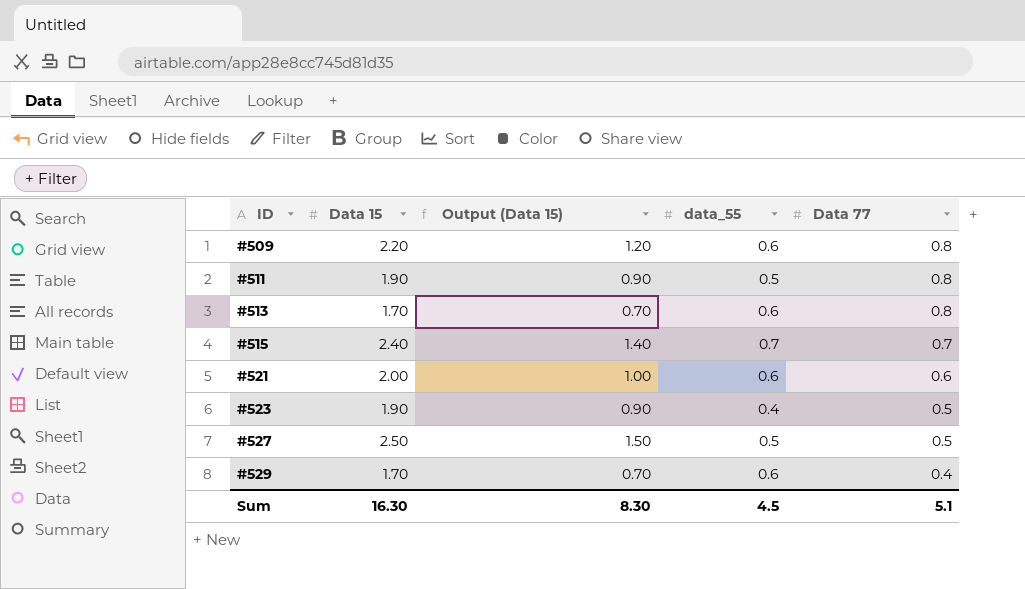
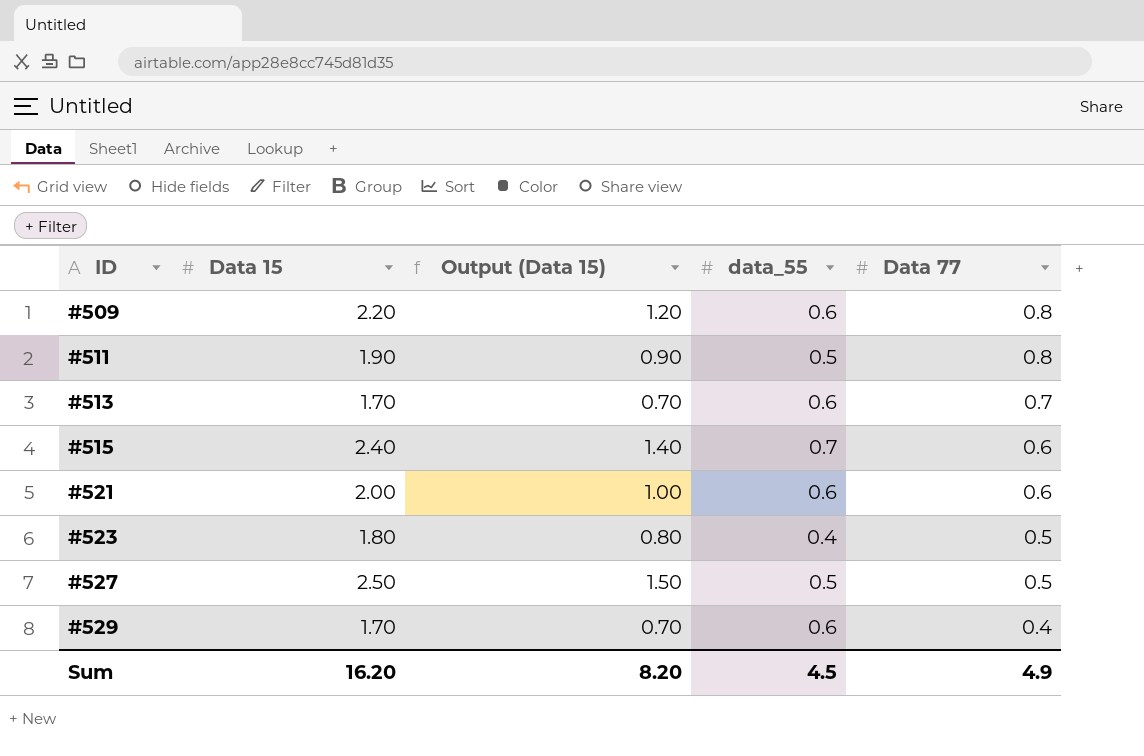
#513 | Data 77: 0.8 -> 0.7
#515 | Data 77: 0.7 -> 0.6
#523 | Data 15: 1.90 -> 1.80
#523 | Output (Data 15): 0.90 -> 0.80
Sum | Data 15: 16.30 -> 16.20
Sum | Output (Data 15): 8.30 -> 8.20
Sum | Data 77: 5.1 -> 4.9

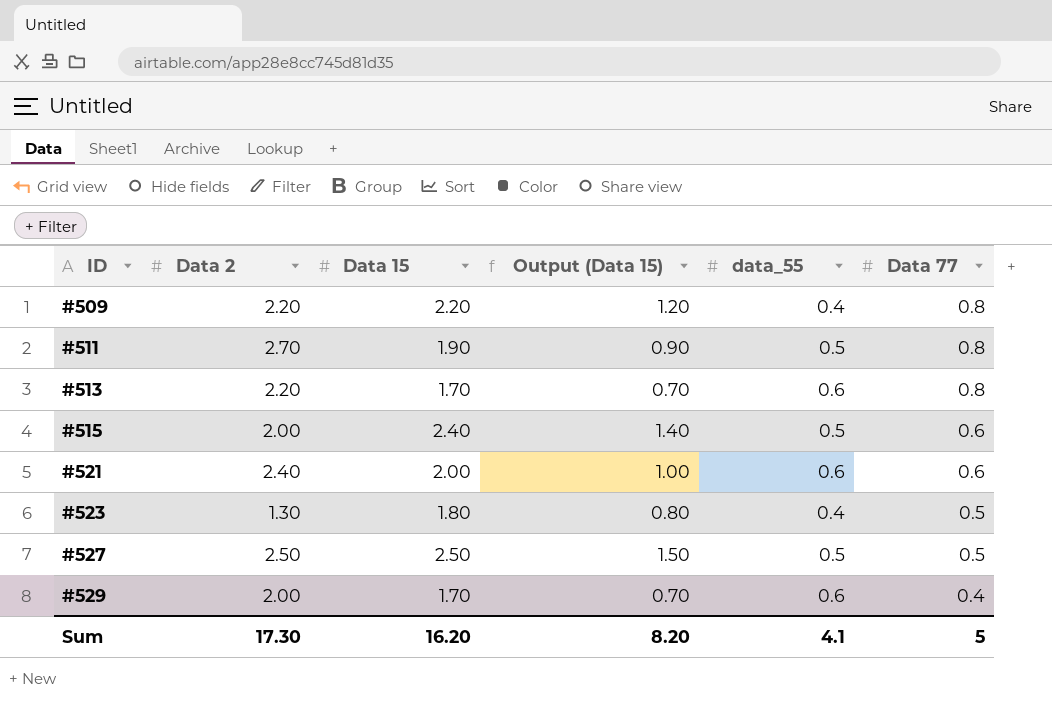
column Data 2 | position: none -> 2
#509 | data_55: 0.6 -> 0.4
#513 | Data 77: 0.7 -> 0.8
#515 | data_55: 0.7 -> 0.5
Sum | data_55: 4.5 -> 4.1
Sum | Data 77: 4.9 -> 5

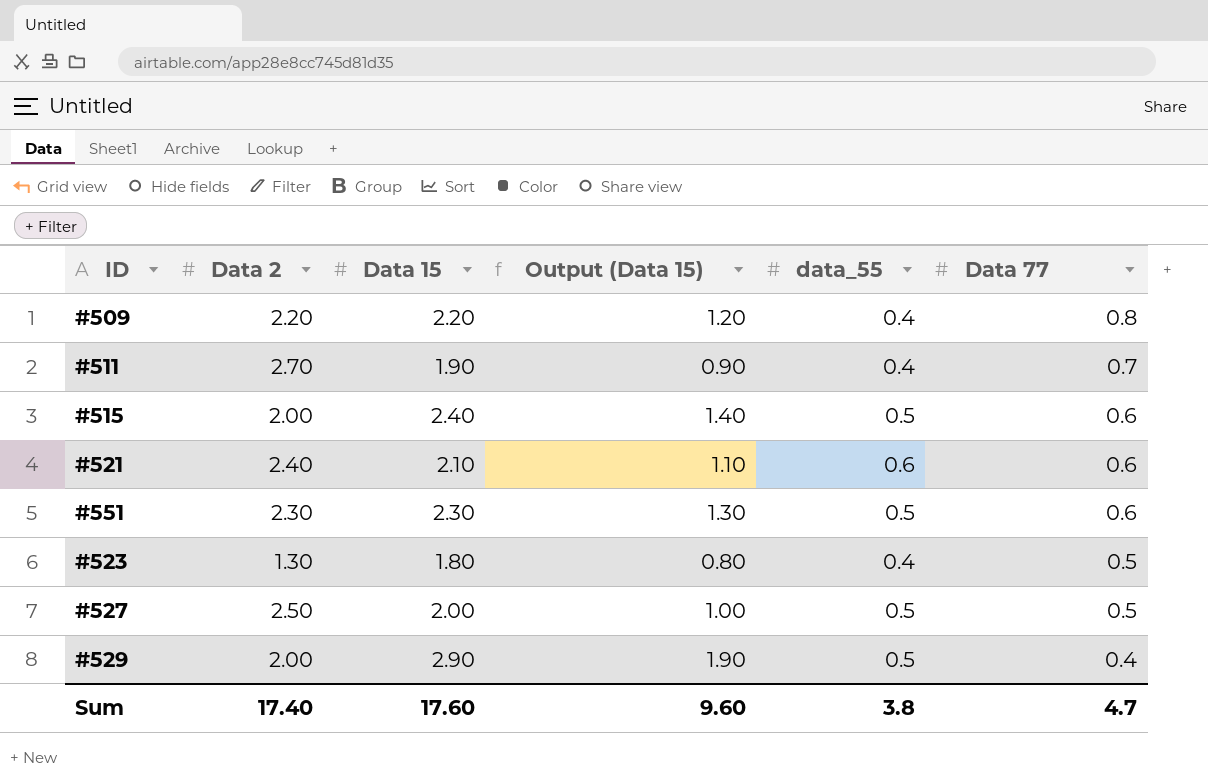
row #513: 2.20 | 1.70 | 0.70 | 0.6 | 0.8 -> none
#511 | data_55: 0.5 -> 0.4
#511 | Data 77: 0.8 -> 0.7
#521 | Data 15: 2.00 -> 2.10
#521 | Output (Data 15): 1.00 -> 1.10
row #551: none -> 2.30 | 2.30 | 1.30 | 0.5 | 0.6
#527 | Data 15: 2.50 -> 2.00
#527 | Output (Data 15): 1.50 -> 1.00
#529 | Data 15: 1.70 -> 2.90
#529 | Output (Data 15): 0.70 -> 1.90
#529 | data_55: 0.6 -> 0.5
Sum | Data 2: 17.30 -> 17.40
Sum | Data 15: 16.20 -> 17.60
Sum | Output (Data 15): 8.20 -> 9.60
Sum | data_55: 4.1 -> 3.8
Sum | Data 77: 5 -> 4.7

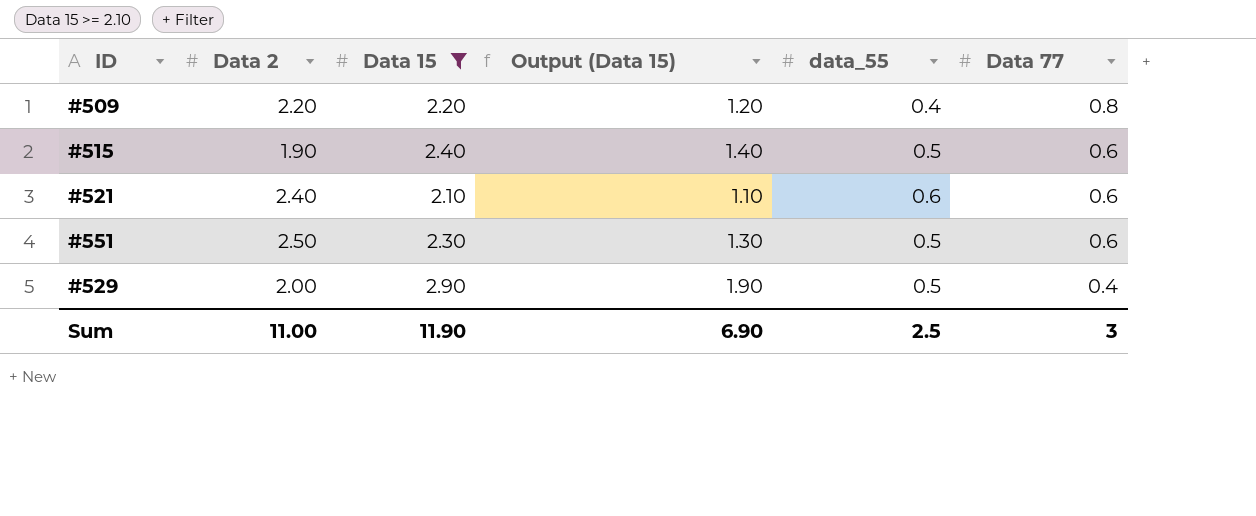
filter: none -> Data 15 >= 2.10
#515 | Data 2: 2.00 -> 1.90
#551 | Data 2: 2.30 -> 2.50
Sum | Data 2: 17.40 -> 11.00
Sum | Data 15: 17.60 -> 11.90
Sum | Output (Data 15): 9.60 -> 6.90
Sum | data_55: 3.8 -> 2.5
Sum | Data 77: 4.7 -> 3

